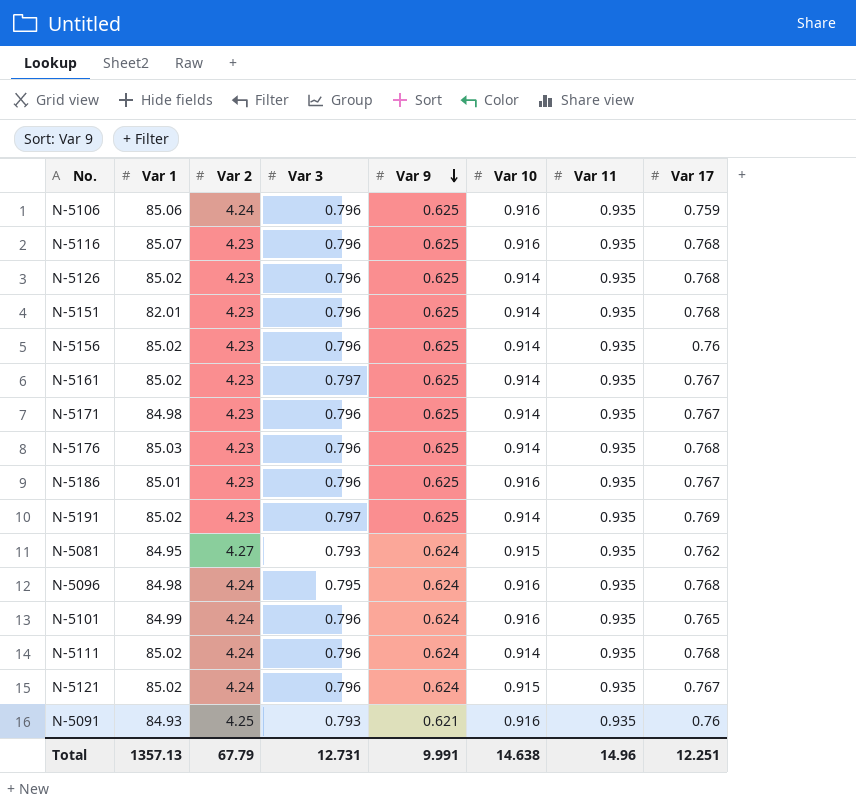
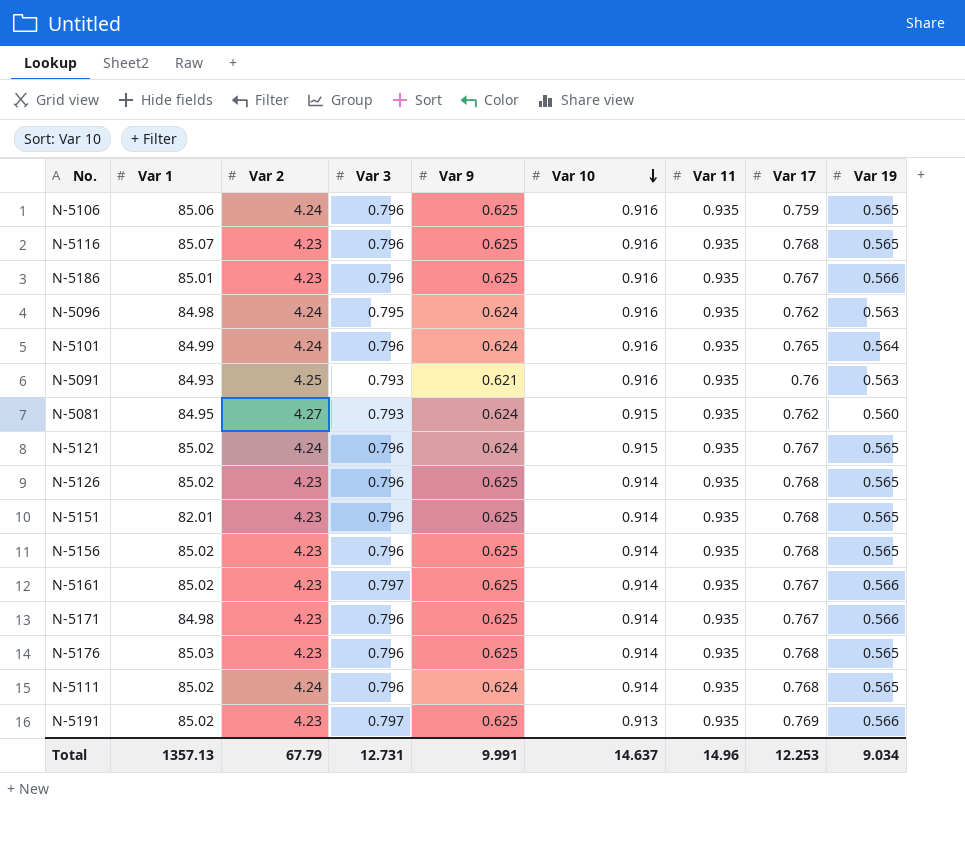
row order: Var 9 descending -> Var 10 descending
column Var 19 | position: none -> 9
N-5096 | Var 17: 0.768 -> 0.762
N-5156 | Var 17: 0.76 -> 0.768
N-5191 | Var 10: 0.914 -> 0.913
Total | Var 10: 14.638 -> 14.637
Total | Var 17: 12.251 -> 12.253

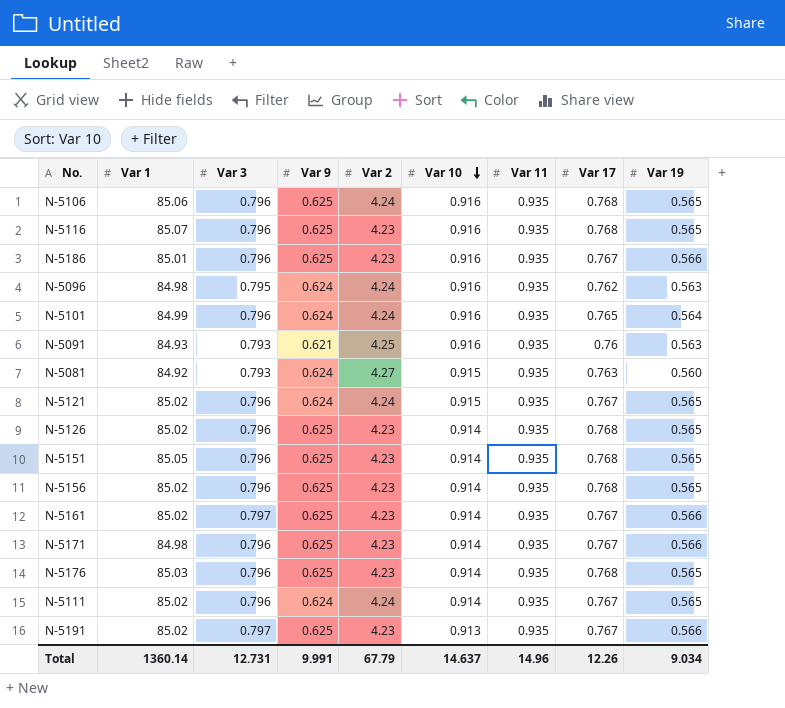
column Var 2 | position: 3 -> 5
N-5106 | Var 17: 0.759 -> 0.768
N-5081 | Var 1: 84.95 -> 84.92
N-5081 | Var 17: 0.762 -> 0.763
N-5151 | Var 1: 82.01 -> 85.05
N-5111 | Var 17: 0.768 -> 0.767
N-5191 | Var 17: 0.769 -> 0.767
Total | Var 1: 1357.13 -> 1360.14
Total | Var 17: 12.253 -> 12.26

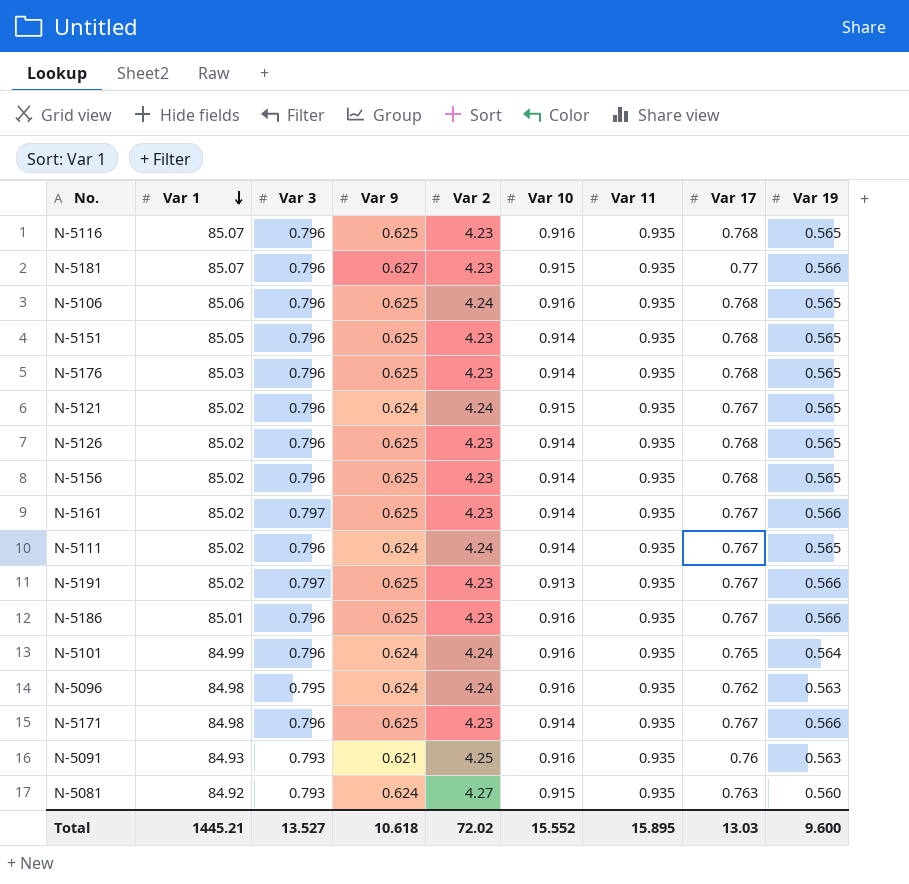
row order: Var 10 descending -> Var 1 descending
row N-5181: none -> 85.07 | 0.796 | 0.627 | 4.23 | 0.915 | 0.935 | 0.77 | 0.566
Total | Var 1: 1360.14 -> 1445.21
Total | Var 3: 12.731 -> 13.527
Total | Var 9: 9.991 -> 10.618
Total | Var 2: 67.79 -> 72.02
Total | Var 10: 14.637 -> 15.552
Total | Var 11: 14.96 -> 15.895
Total | Var 17: 12.26 -> 13.03
Total | Var 19: 9.034 -> 9.600

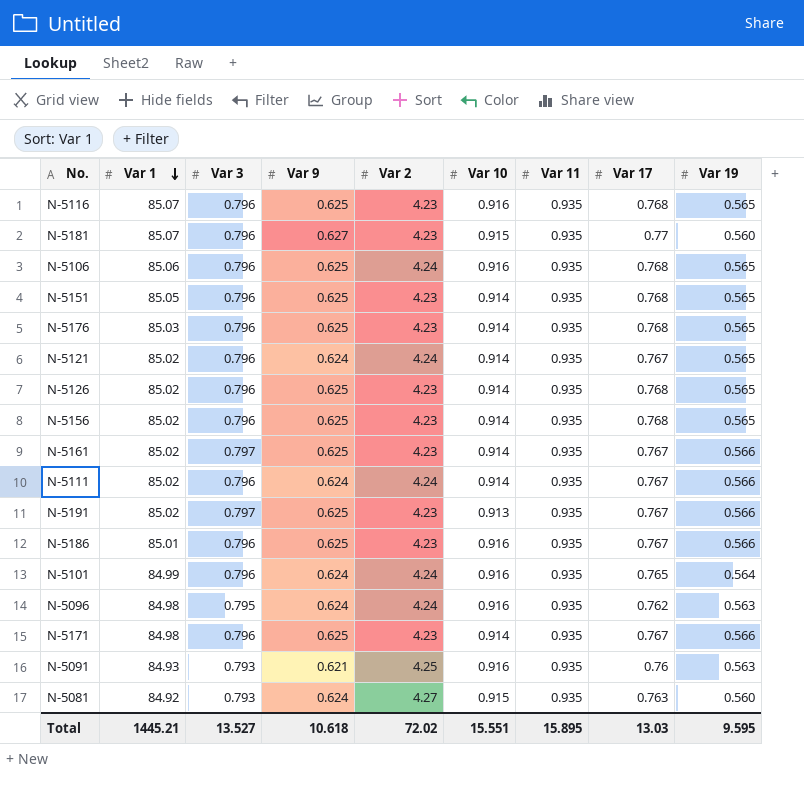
N-5181 | Var 19: 0.566 -> 0.560
N-5121 | Var 10: 0.915 -> 0.914
N-5111 | Var 19: 0.565 -> 0.566
Total | Var 10: 15.552 -> 15.551
Total | Var 19: 9.600 -> 9.595

